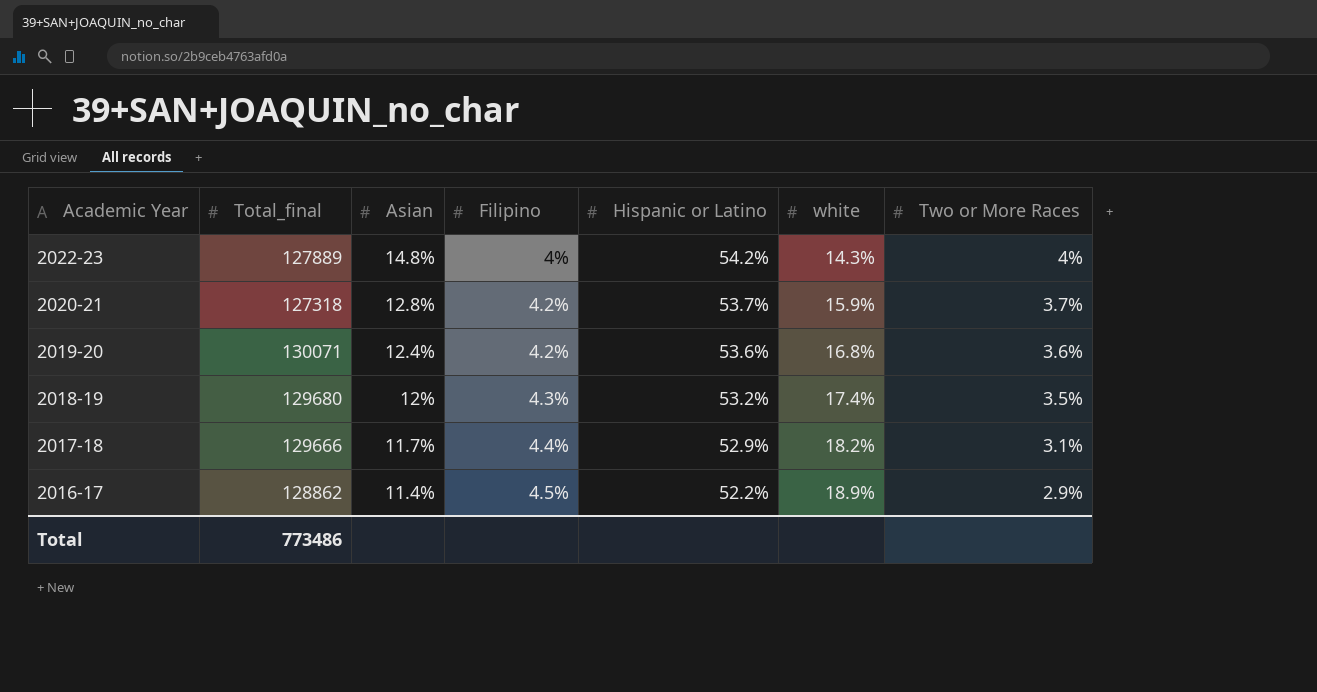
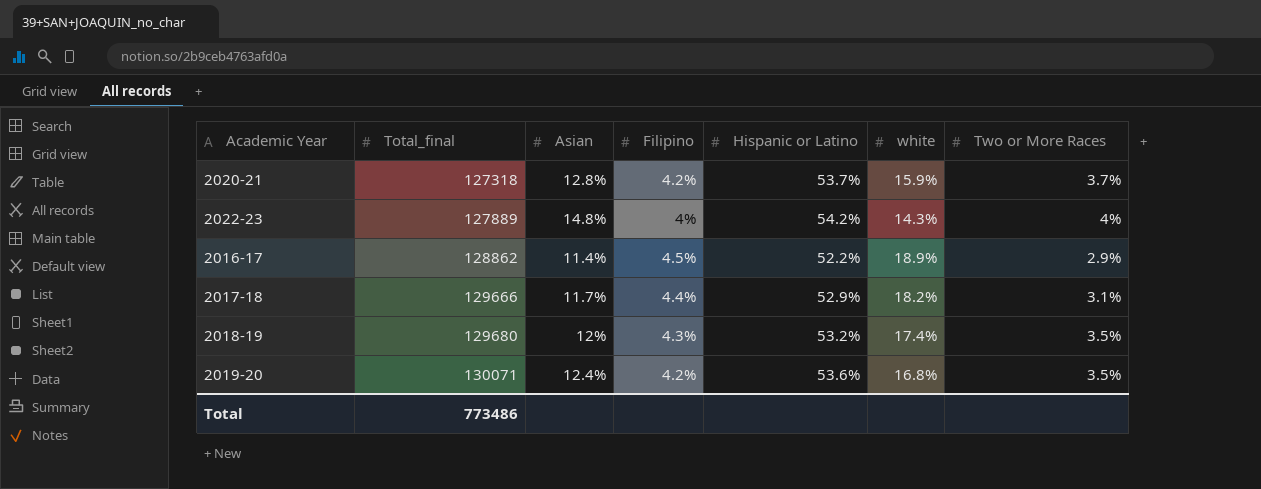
row order: Academic Year descending -> Total_final ascending
2019-20 | Two or More Races: 3.6% -> 3.5%

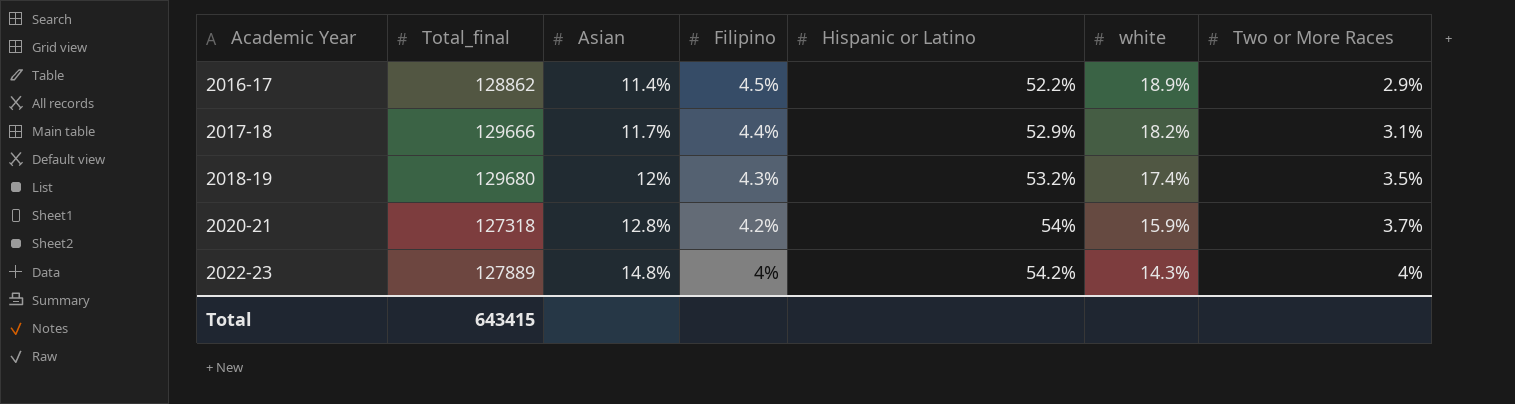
row order: Total_final ascending -> Academic Year ascending
row 2019-20: 130071 | 12.4% | 4.2% | 53.6% | 16.8% | 3.5% -> none
2020-21 | Hispanic or Latino: 53.7% -> 54%
Total | Total_final: 773486 -> 643415

